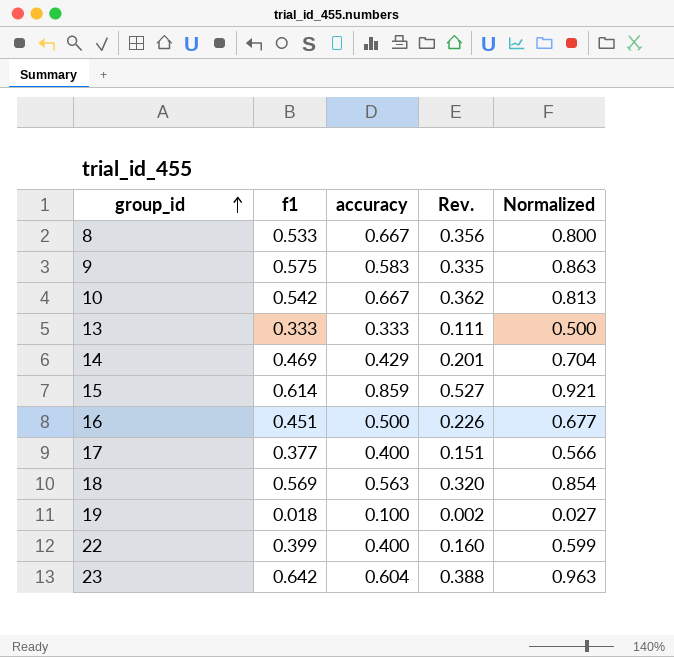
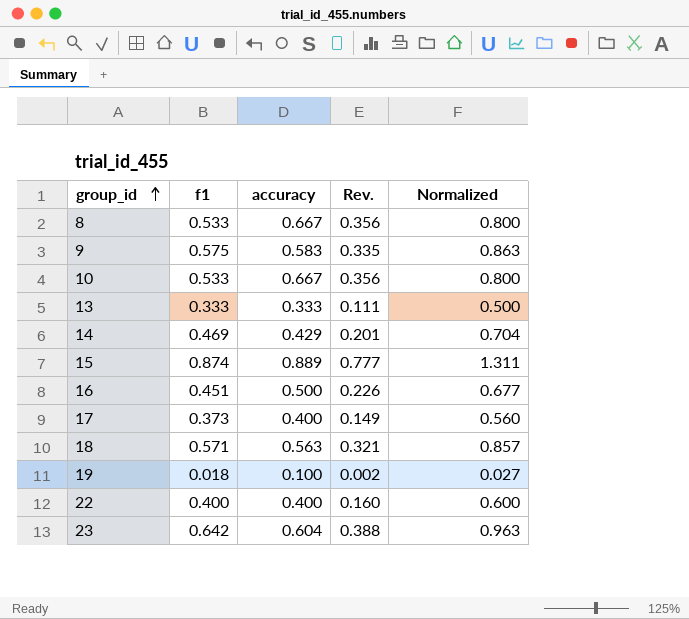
10 | f1: 0.542 -> 0.533
10 | Rev.: 0.362 -> 0.356
10 | Normalized: 0.813 -> 0.800
15 | f1: 0.614 -> 0.874
15 | accuracy: 0.859 -> 0.889
15 | Rev.: 0.527 -> 0.777
15 | Normalized: 0.921 -> 1.311
17 | f1: 0.377 -> 0.373
17 | Rev.: 0.151 -> 0.149
17 | Normalized: 0.566 -> 0.560
18 | f1: 0.569 -> 0.571
18 | Rev.: 0.320 -> 0.321
18 | Normalized: 0.854 -> 0.857
22 | f1: 0.399 -> 0.400
22 | Normalized: 0.599 -> 0.600

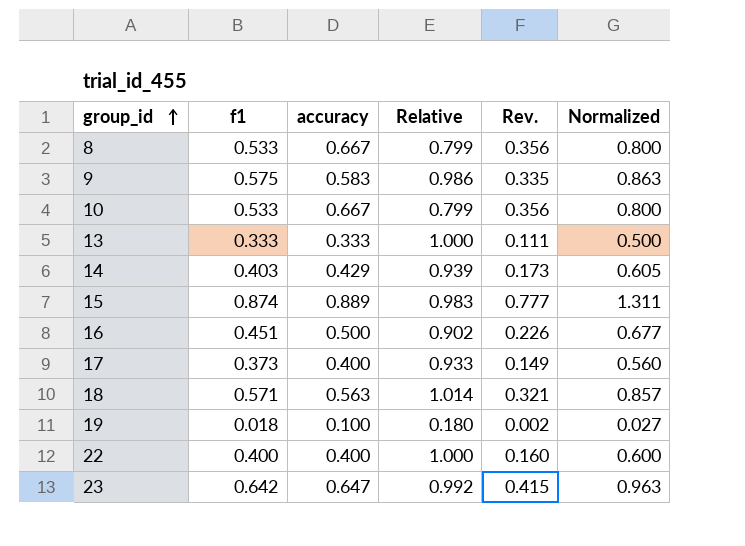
column Relative | formula: none -> [f1] / [accuracy]
14 | f1: 0.469 -> 0.403
14 | Rev.: 0.201 -> 0.173
14 | Normalized: 0.704 -> 0.605
23 | accuracy: 0.604 -> 0.647
23 | Rev.: 0.388 -> 0.415

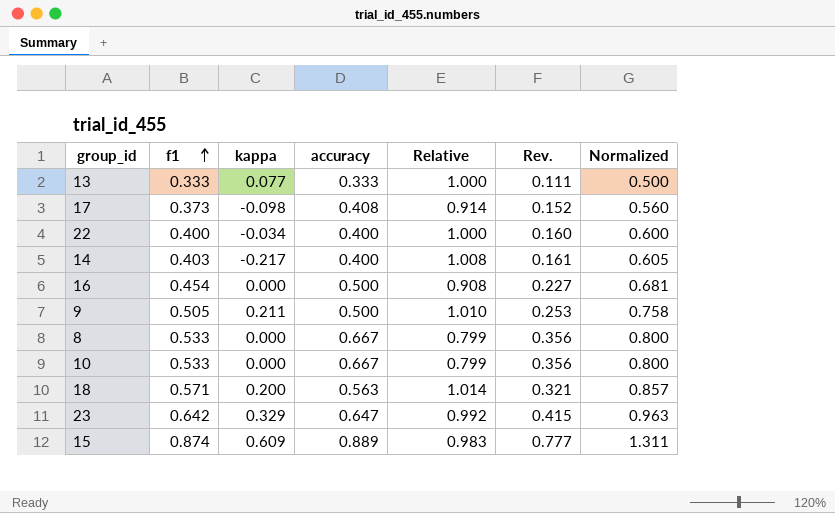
row order: group_id ascending -> f1 ascending
column kappa | position: none -> 3
row 19: 0.018 | 0.100 | 0.180 | 0.002 | 0.027 -> none
17 | accuracy: 0.400 -> 0.408
17 | Relative: 0.933 -> 0.914
17 | Rev.: 0.149 -> 0.152
14 | accuracy: 0.429 -> 0.400
14 | Relative: 0.939 -> 1.008
14 | Rev.: 0.173 -> 0.161
16 | f1: 0.451 -> 0.454
16 | Relative: 0.902 -> 0.908
16 | Rev.: 0.226 -> 0.227
16 | Normalized: 0.677 -> 0.681
9 | f1: 0.575 -> 0.505
9 | accuracy: 0.583 -> 0.500
9 | Relative: 0.986 -> 1.010
9 | Rev.: 0.335 -> 0.253
9 | Normalized: 0.863 -> 0.758

